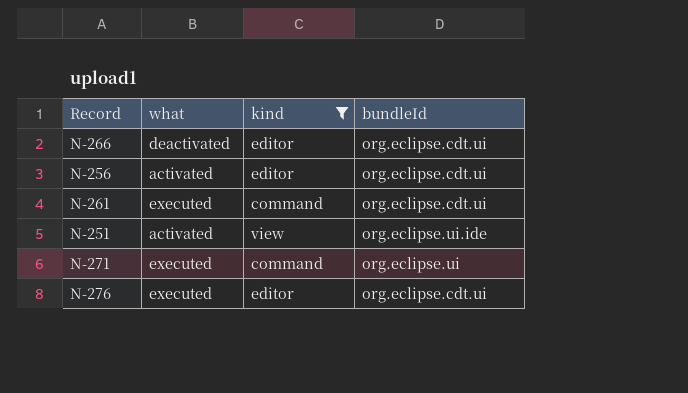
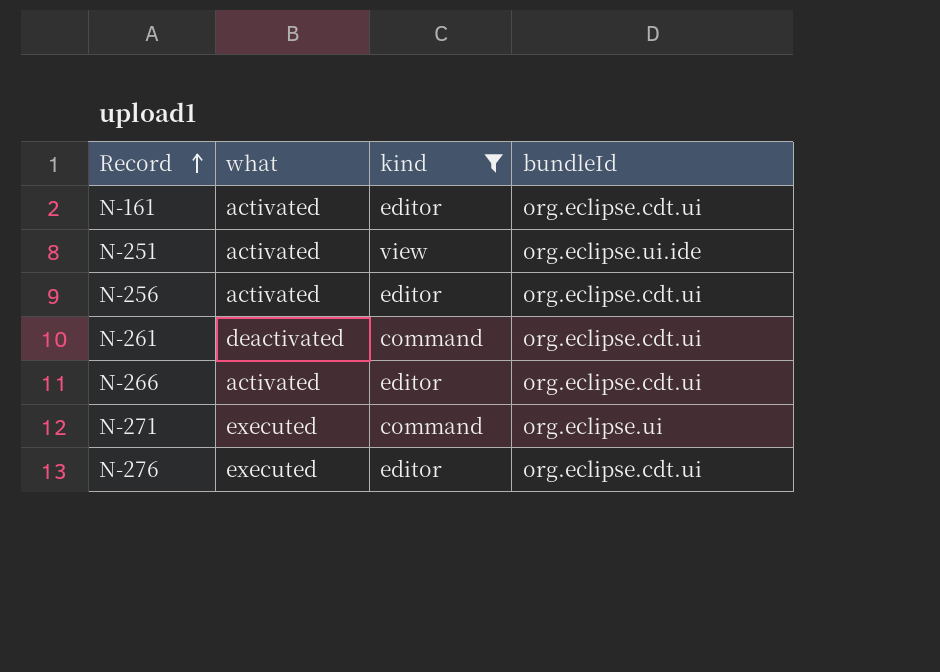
row order: none -> Record ascending
row N-161: none -> activated | editor | org.eclipse.cdt.ui
N-261 | what: executed -> deactivated
N-266 | what: deactivated -> activated

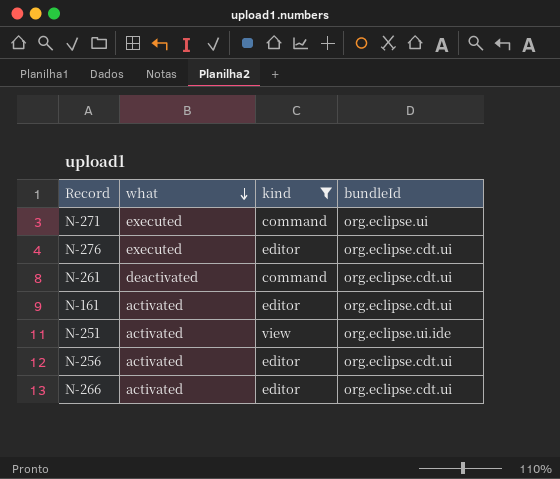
row order: Record ascending -> what descending

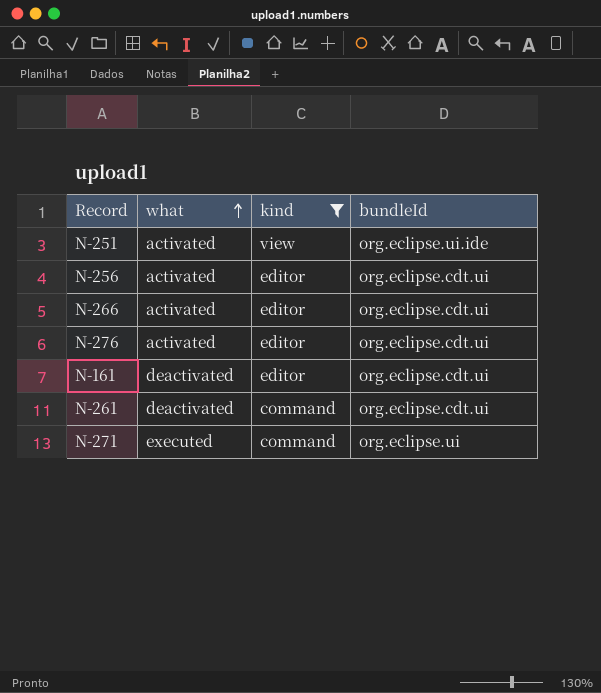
row order: what descending -> what ascending
N-276 | what: executed -> activated
N-161 | what: activated -> deactivated

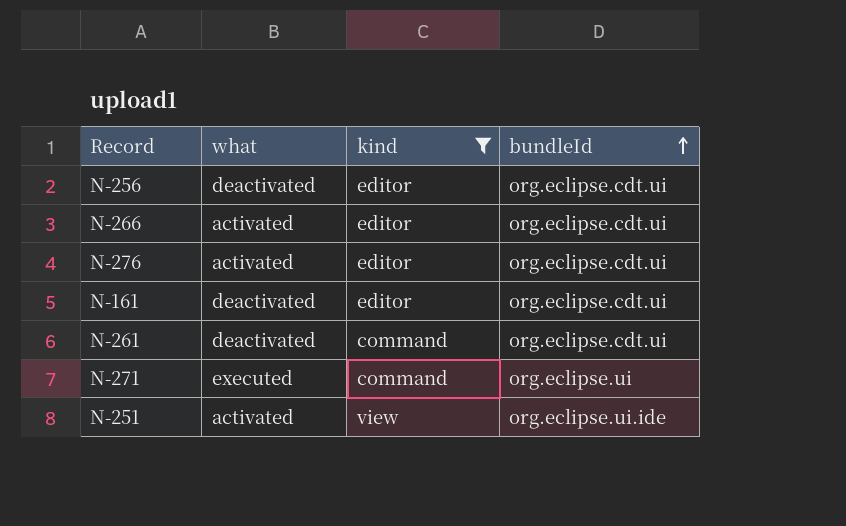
row order: what ascending -> bundleId ascending
N-256 | what: activated -> deactivated

